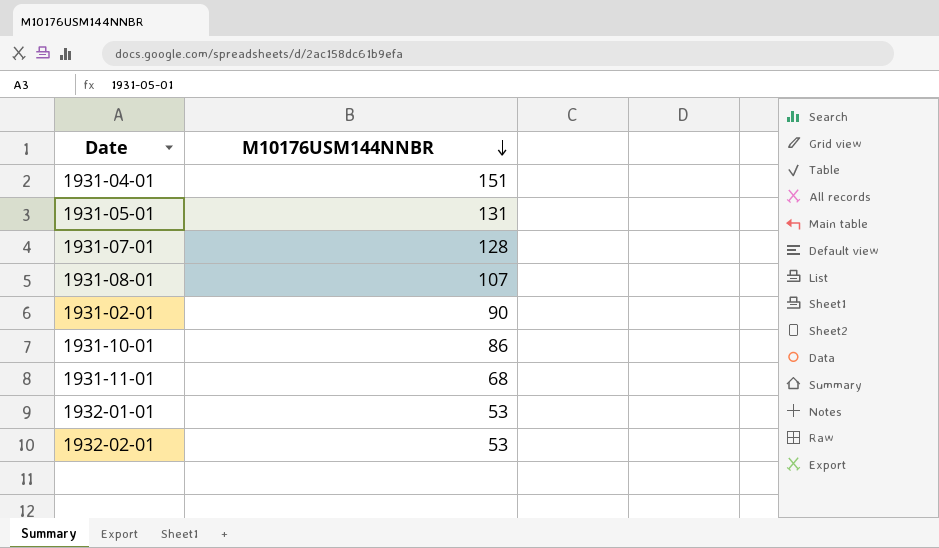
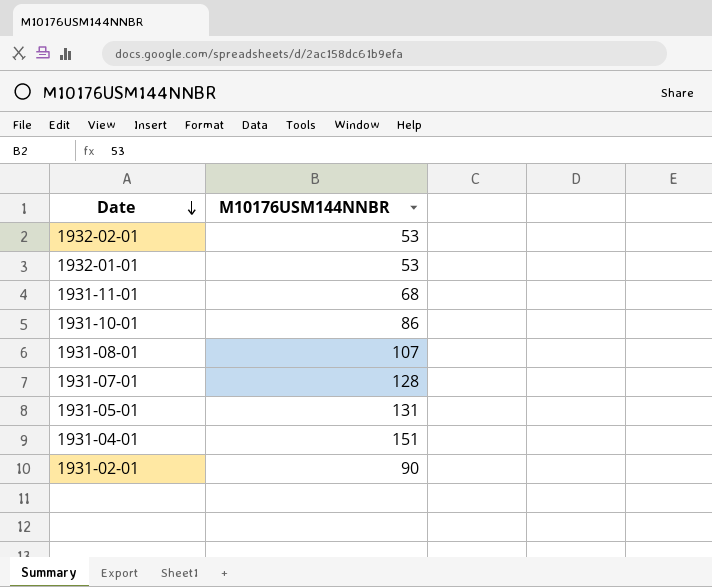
row order: M10176USM144NNBR descending -> Date descending

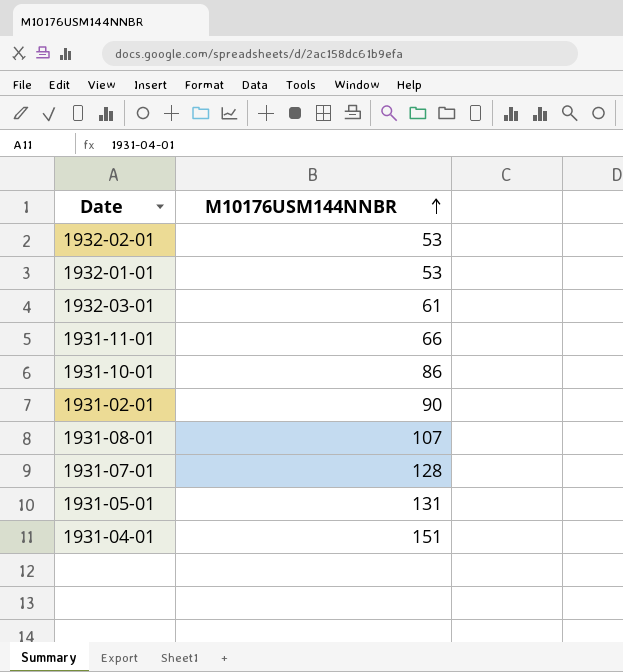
row order: Date descending -> M10176USM144NNBR ascending
row 1932-03-01: none -> 61
1931-11-01 | M10176USM144NNBR: 68 -> 66

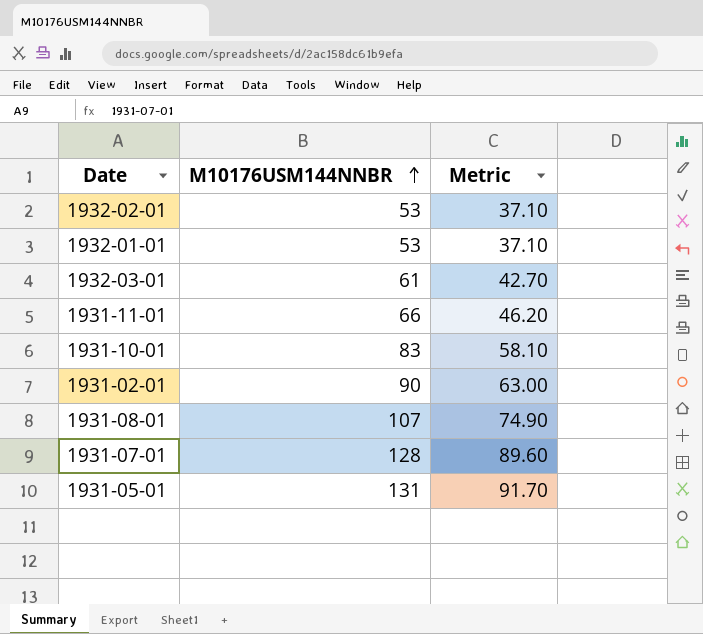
column Metric | formula: none -> [M10176USM144NNBR] * 0.7
row 1931-04-01: 151 -> none
1931-10-01 | M10176USM144NNBR: 86 -> 83

